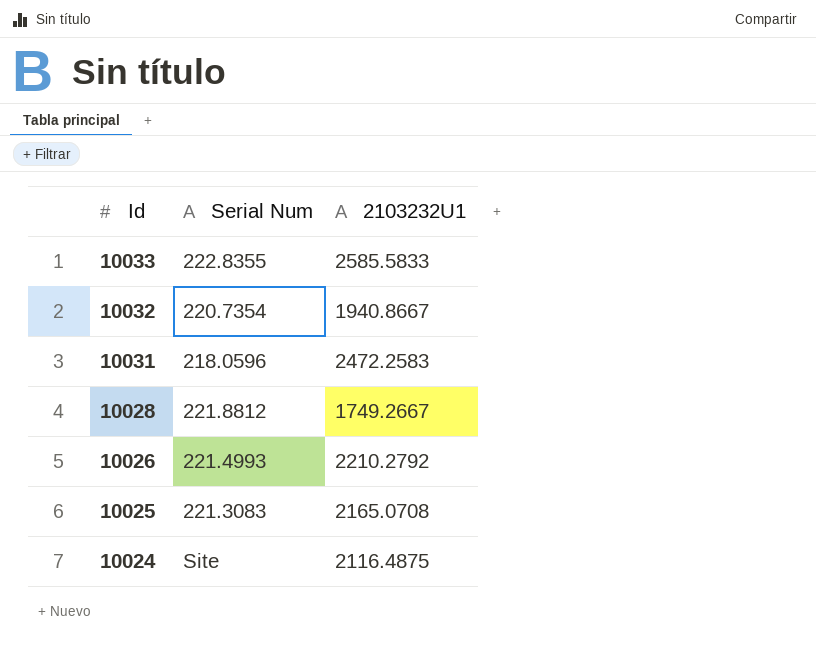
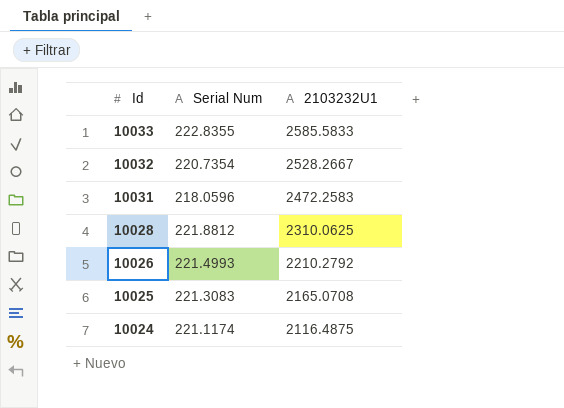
10032 | 2103232U1: 1940.8667 -> 2528.2667
10028 | 2103232U1: 1749.2667 -> 2310.0625
10024 | Serial Num: Site -> 221.1174

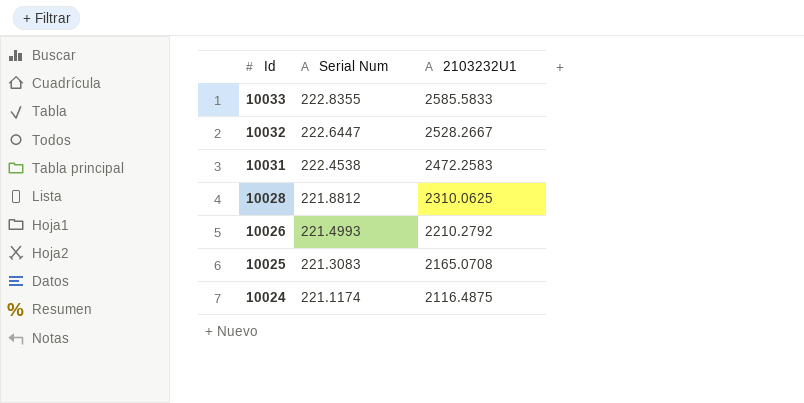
10032 | Serial Num: 220.7354 -> 222.6447
10031 | Serial Num: 218.0596 -> 222.4538

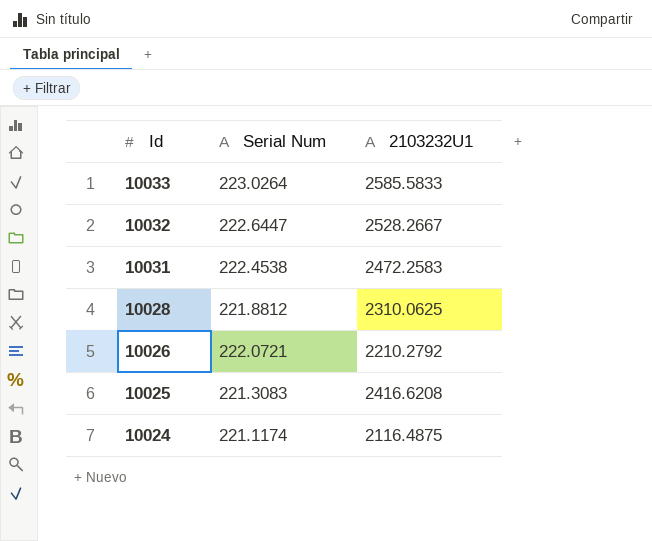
10033 | Serial Num: 222.8355 -> 223.0264
10026 | Serial Num: 221.4993 -> 222.0721
10025 | 2103232U1: 2165.0708 -> 2416.6208

